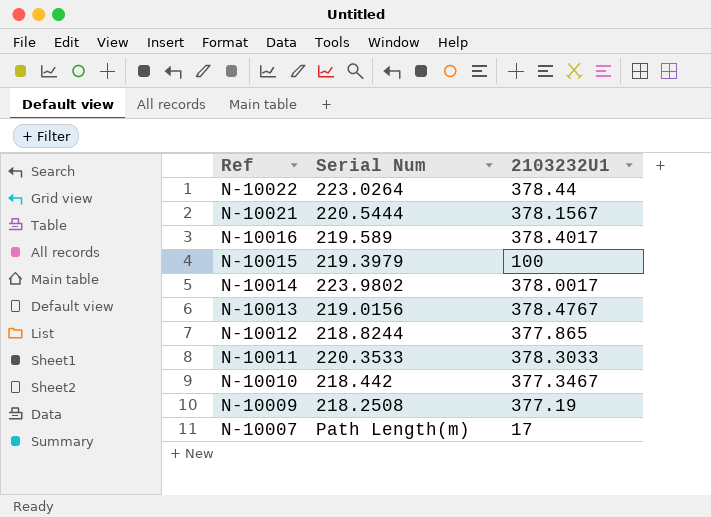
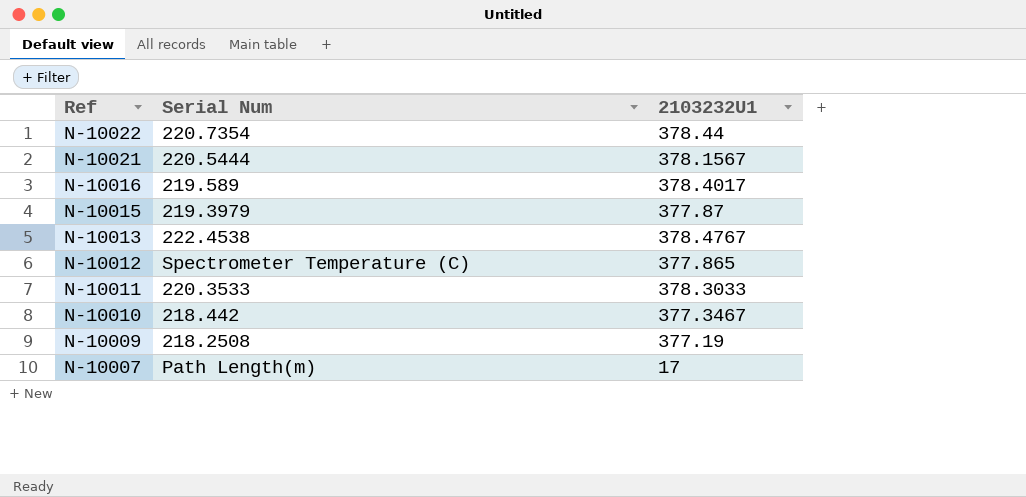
row N-10014: 223.9802 | 378.0017 -> none
N-10022 | Serial Num: 223.0264 -> 220.7354
N-10015 | 2103232U1: 100 -> 377.87
N-10013 | Serial Num: 219.0156 -> 222.4538
N-10012 | Serial Num: 218.8244 -> Spectrometer Temperature (C)

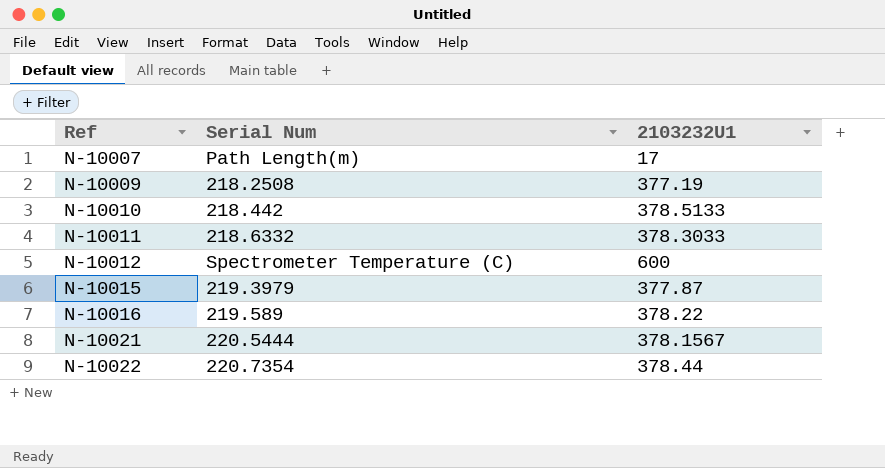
row order: Ref descending -> Ref ascending
row N-10013: 222.4538 | 378.4767 -> none
N-10010 | 2103232U1: 377.3467 -> 378.5133
N-10011 | Serial Num: 220.3533 -> 218.6332
N-10012 | 2103232U1: 377.865 -> 600
N-10016 | 2103232U1: 378.4017 -> 378.22

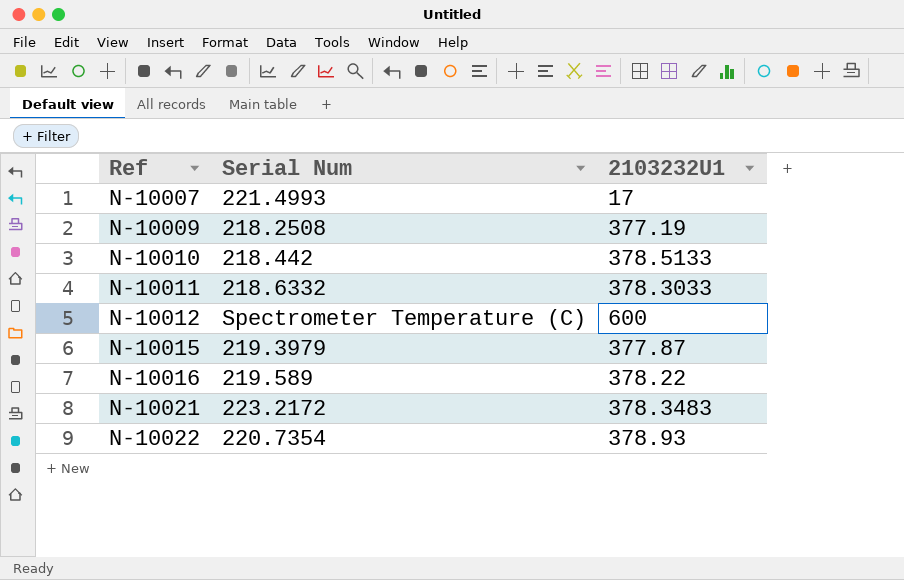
N-10007 | Serial Num: Path Length(m) -> 221.4993
N-10021 | Serial Num: 220.5444 -> 223.2172
N-10021 | 2103232U1: 378.1567 -> 378.3483
N-10022 | 2103232U1: 378.44 -> 378.93

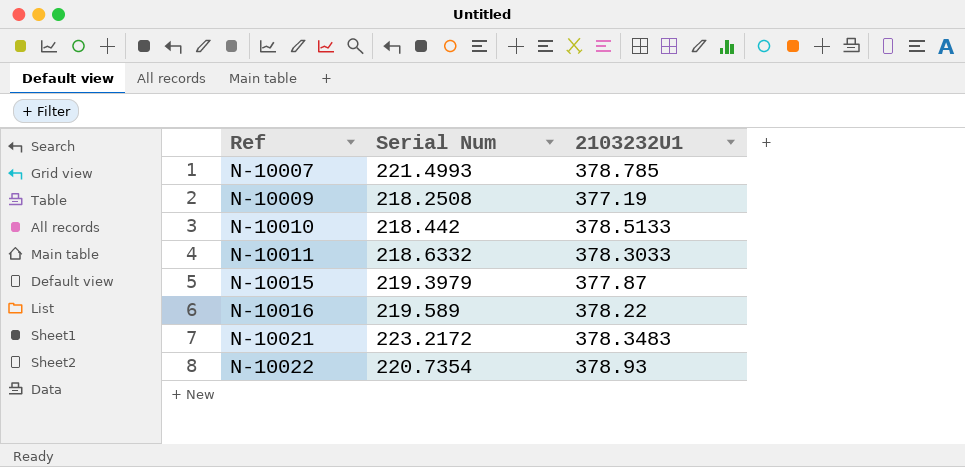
row N-10012: Spectrometer Temperature (C) | 600 -> none
N-10007 | 2103232U1: 17 -> 378.785

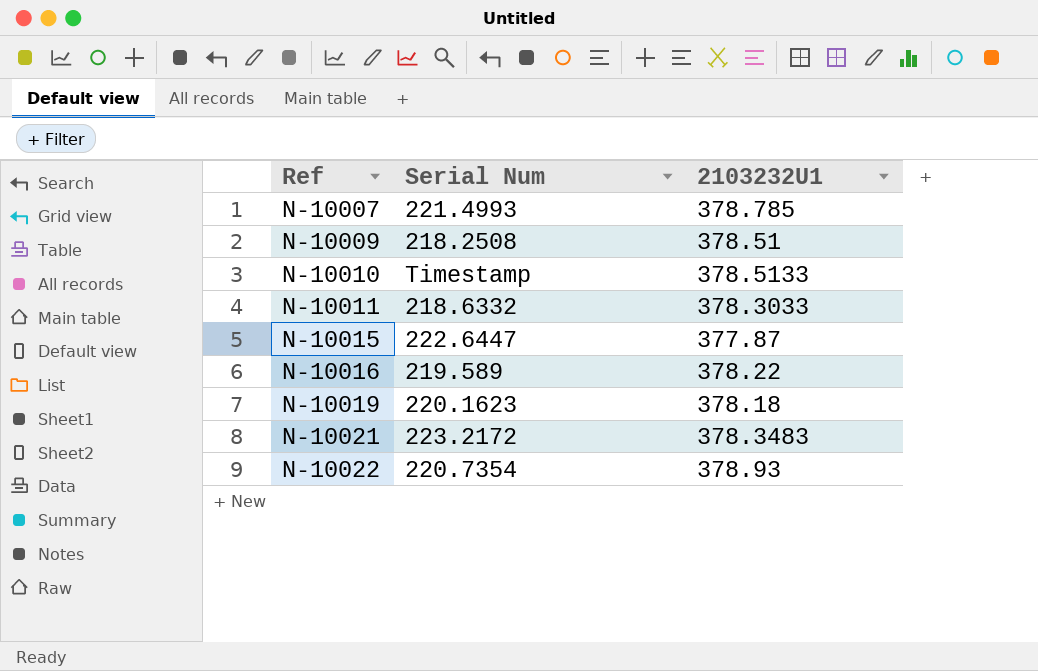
N-10009 | 2103232U1: 377.19 -> 378.51
N-10010 | Serial Num: 218.442 -> Timestamp
N-10015 | Serial Num: 219.3979 -> 222.6447
row N-10019: none -> 220.1623 | 378.18

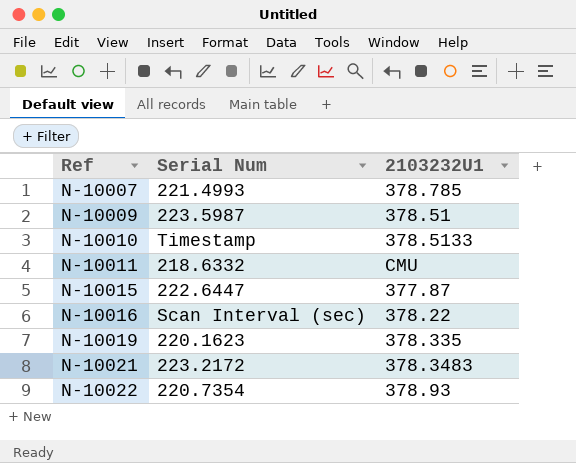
N-10009 | Serial Num: 218.2508 -> 223.5987
N-10011 | 2103232U1: 378.3033 -> CMU
N-10016 | Serial Num: 219.589 -> Scan Interval (sec)
N-10019 | 2103232U1: 378.18 -> 378.335

